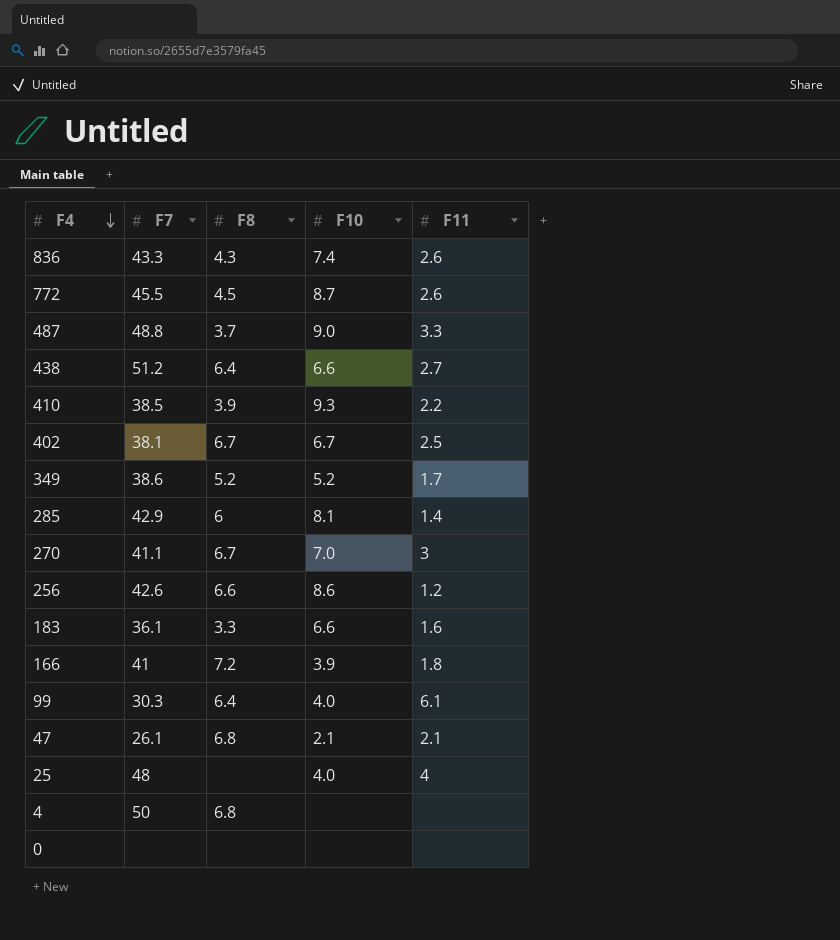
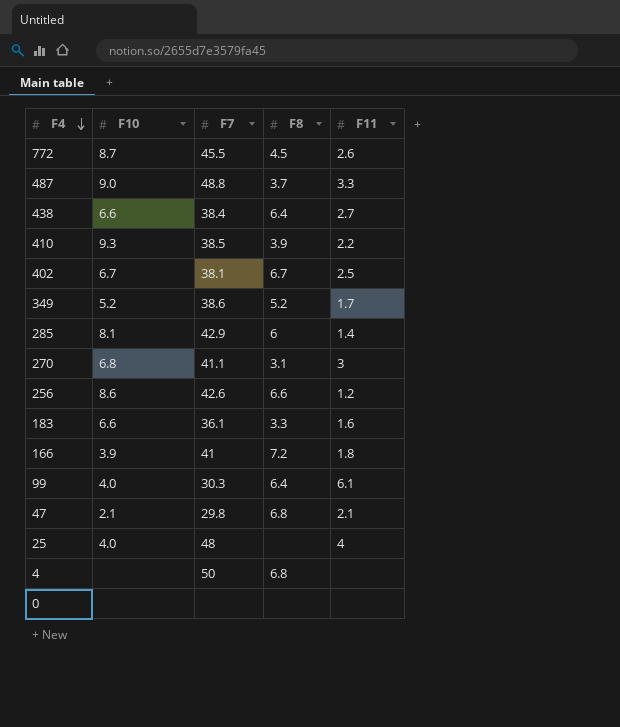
column F10 | position: 4 -> 2
row 836: 43.3 | 4.3 | 7.4 | 2.6 -> none
438 | F7: 51.2 -> 38.4
270 | F10: 7.0 -> 6.8
270 | F8: 6.7 -> 3.1
47 | F7: 26.1 -> 29.8

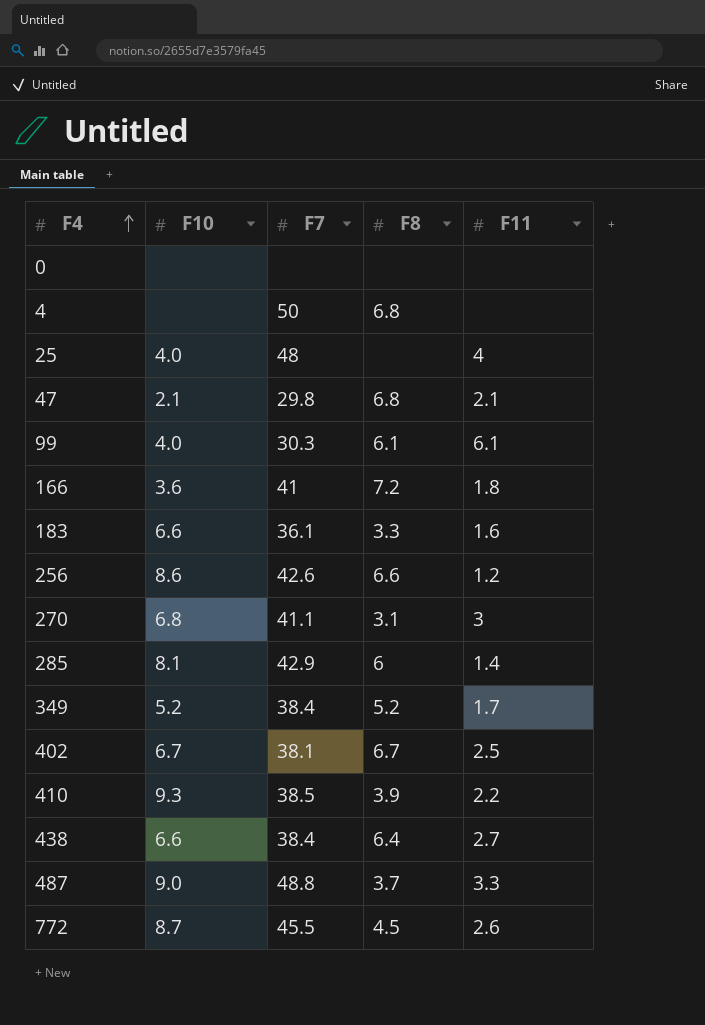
row order: F4 descending -> F4 ascending
99 | F8: 6.4 -> 6.1
166 | F10: 3.9 -> 3.6
349 | F7: 38.6 -> 38.4

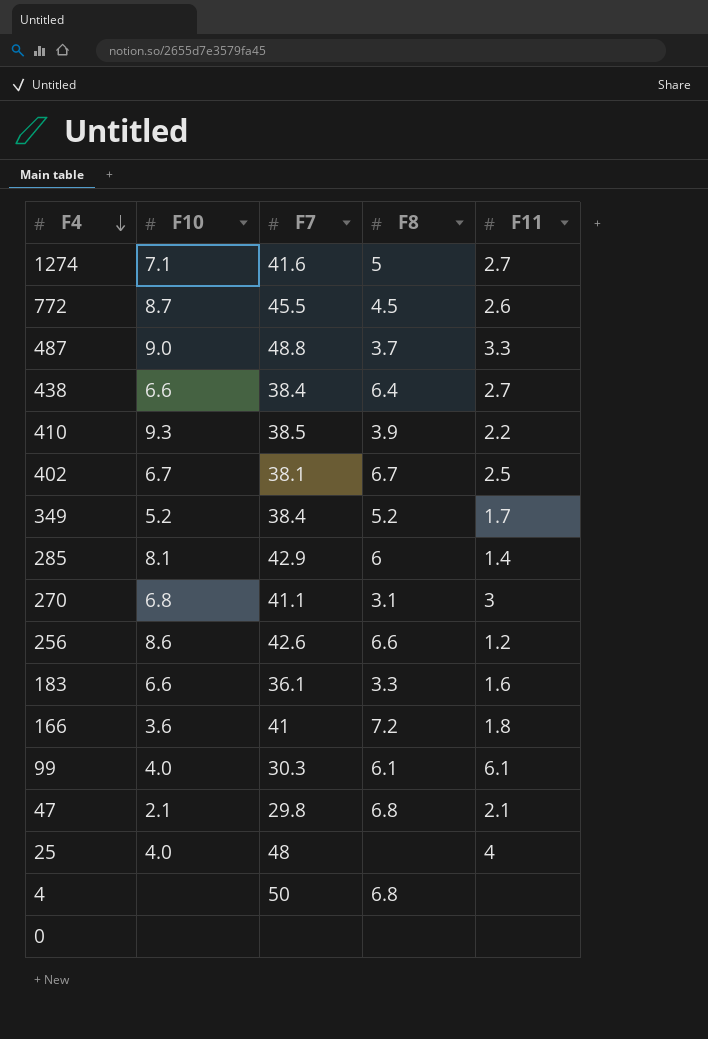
row order: F4 ascending -> F4 descending
row 1274: none -> 7.1 | 41.6 | 5 | 2.7

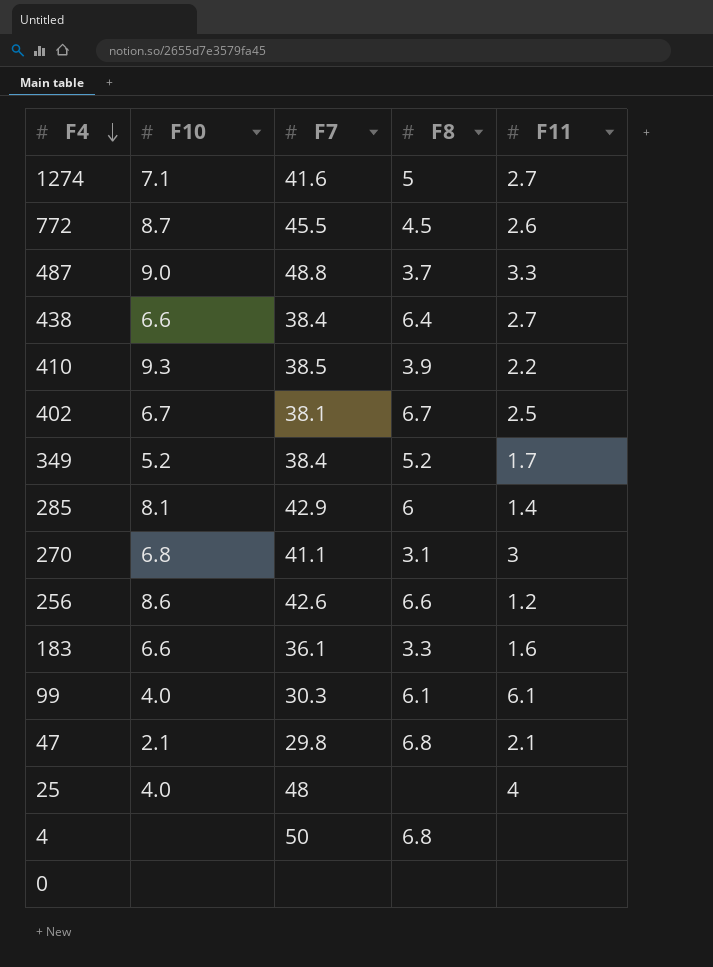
row 166: 3.6 | 41 | 7.2 | 1.8 -> none

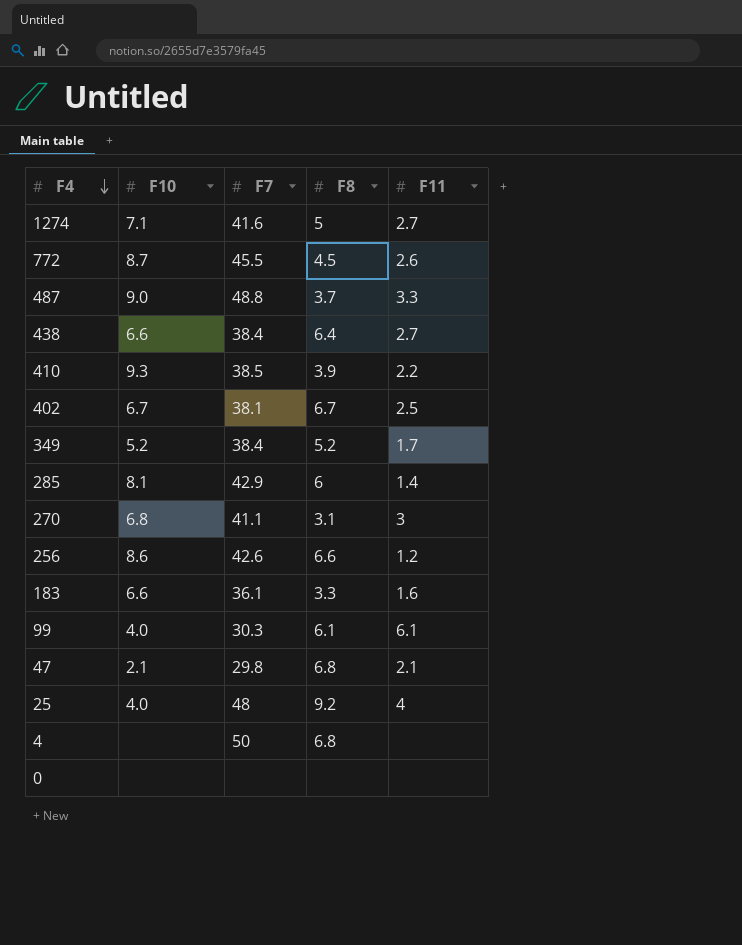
25 | F8: none -> 9.2

